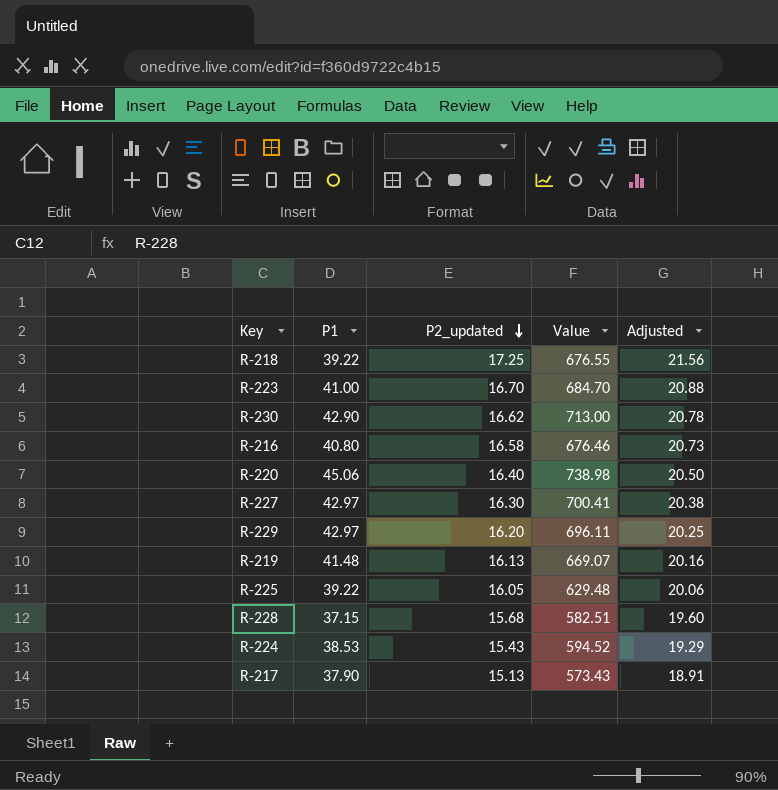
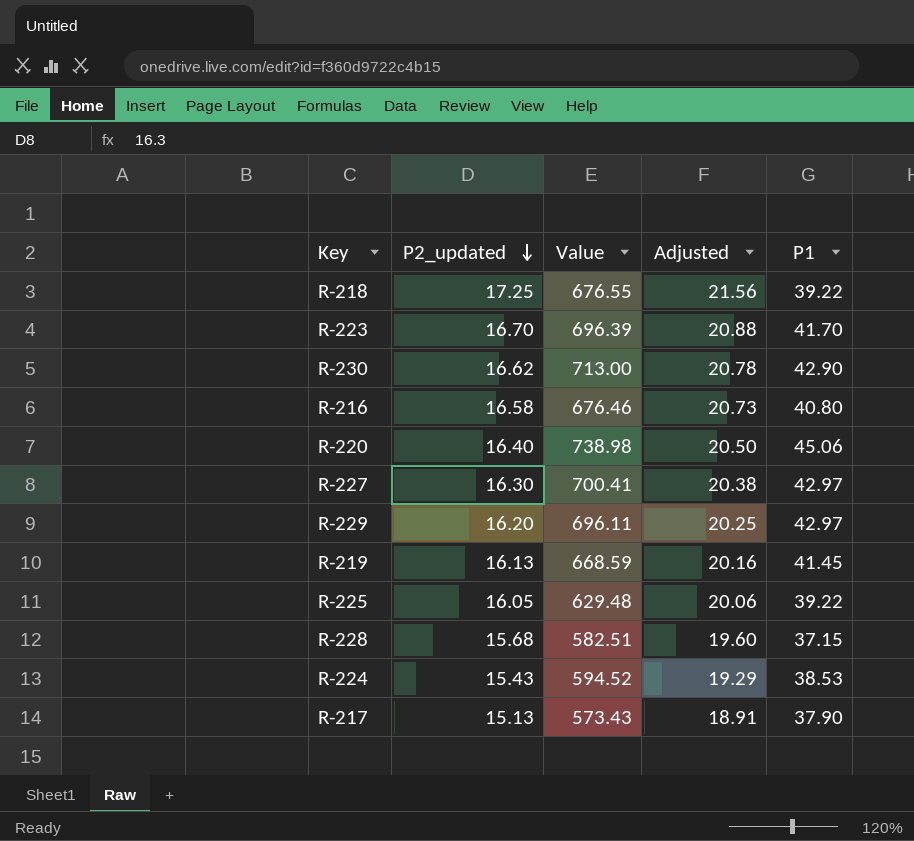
column P1 | position: 2 -> 5
R-223 | Value: 684.70 -> 696.39
R-223 | P1: 41.00 -> 41.70
R-219 | Value: 669.07 -> 668.59
R-219 | P1: 41.48 -> 41.45

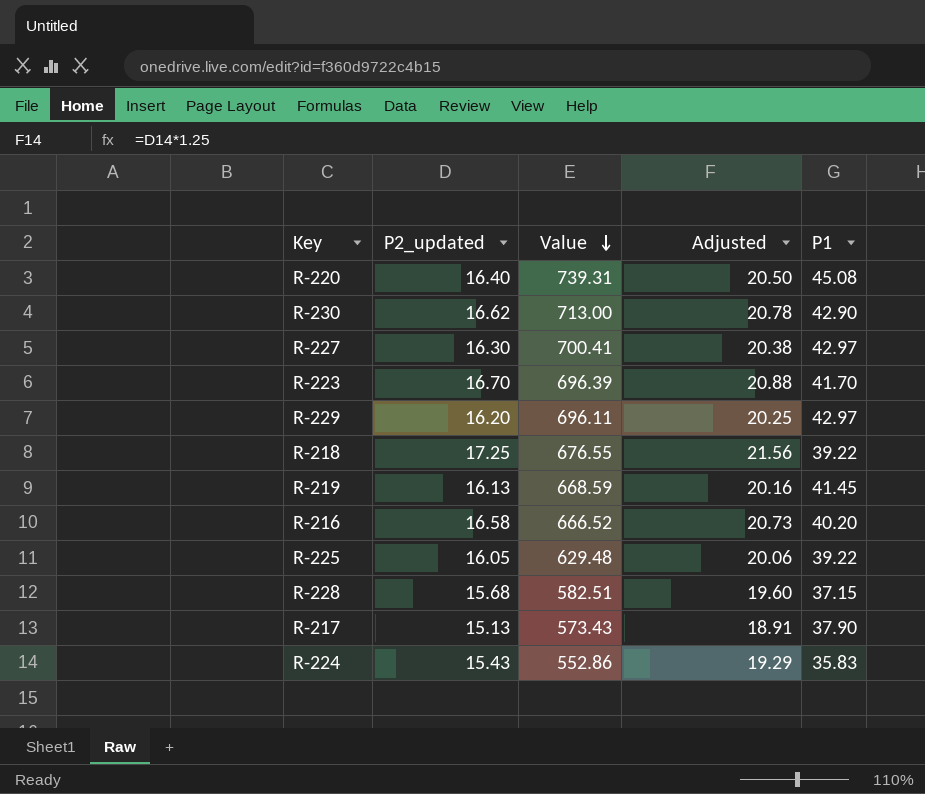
row order: P2_updated descending -> Value descending
R-220 | Value: 738.98 -> 739.31
R-220 | P1: 45.06 -> 45.08
R-216 | Value: 676.46 -> 666.52
R-216 | P1: 40.80 -> 40.20
R-224 | Value: 594.52 -> 552.86
R-224 | P1: 38.53 -> 35.83

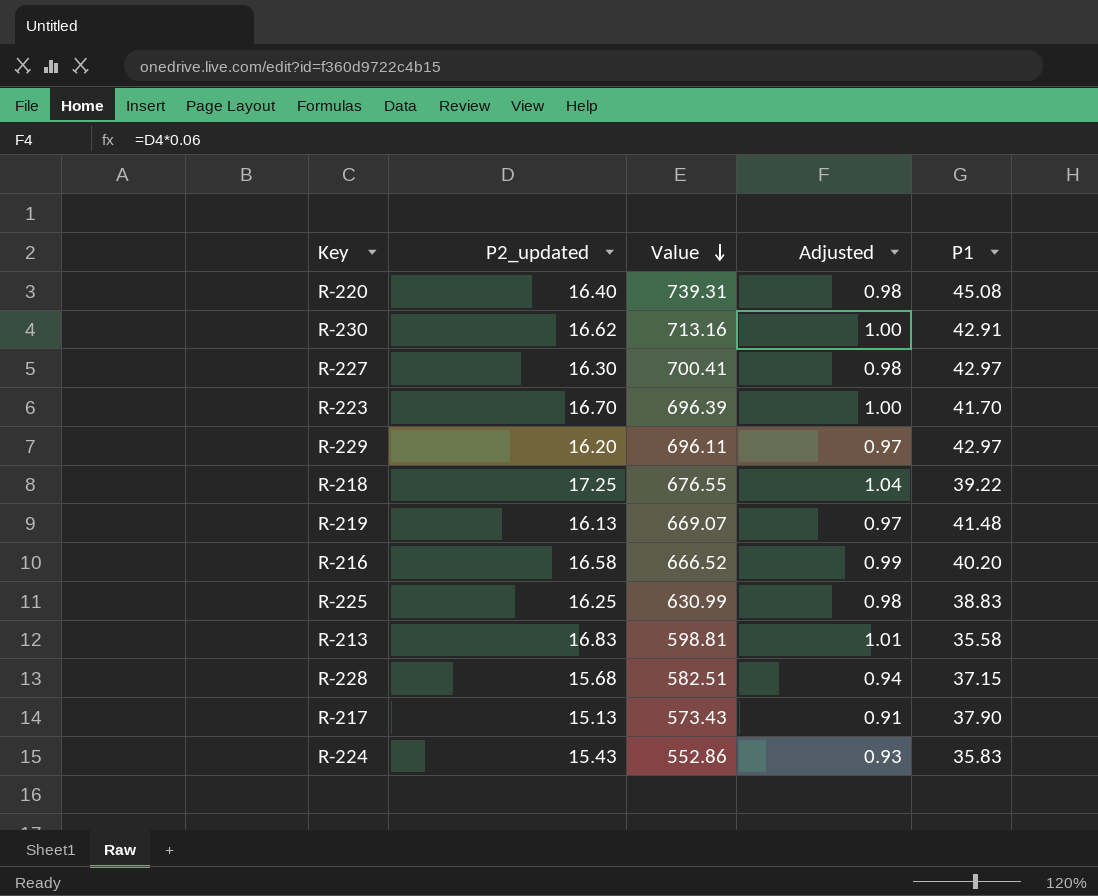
column Adjusted | formula: [P2_updated] * 1.25 -> [P2_updated] * 0.06
R-230 | Value: 713.00 -> 713.16
R-230 | P1: 42.90 -> 42.91
R-219 | Value: 668.59 -> 669.07
R-219 | P1: 41.45 -> 41.48
R-225 | P2_updated: 16.05 -> 16.25
R-225 | Value: 629.48 -> 630.99
R-225 | P1: 39.22 -> 38.83
row R-213: none -> 16.83 | 598.81 | 1.01 | 35.58

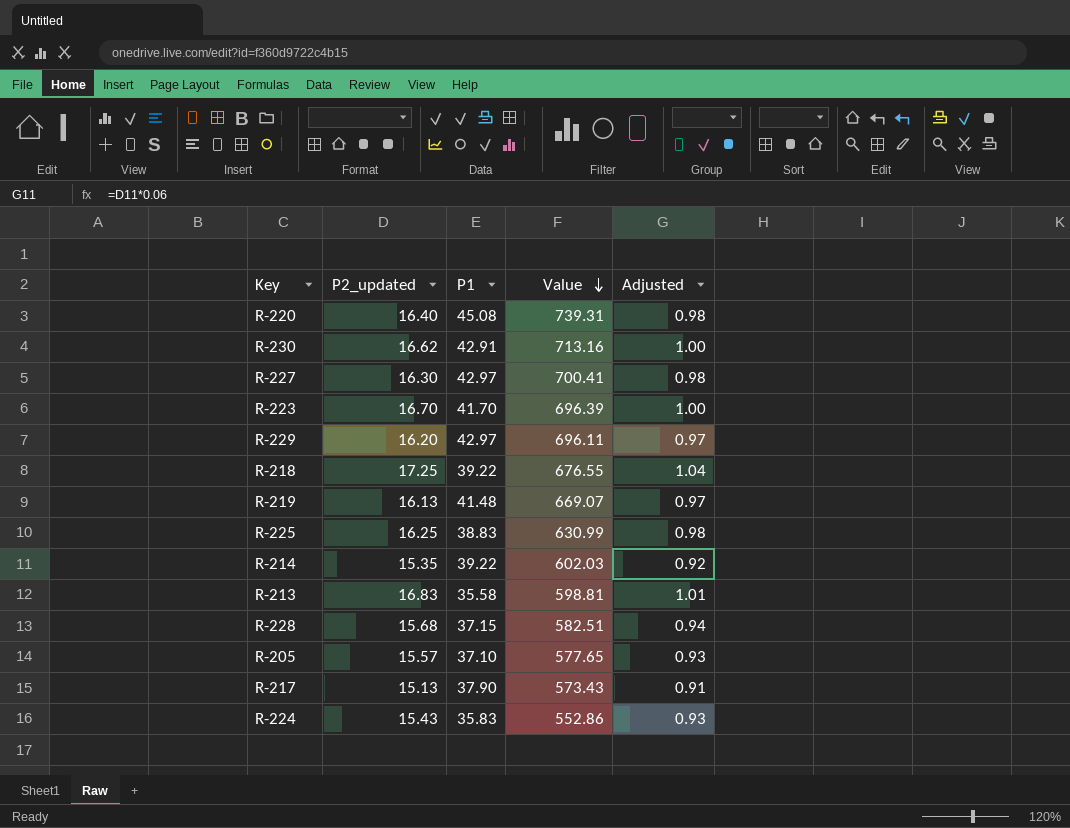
column P1 | position: 5 -> 3
row R-216: 16.58 | 666.52 | 0.99 | 40.20 -> none
row R-214: none -> 15.35 | 39.22 | 602.03 | 0.92
row R-205: none -> 15.57 | 37.10 | 577.65 | 0.93

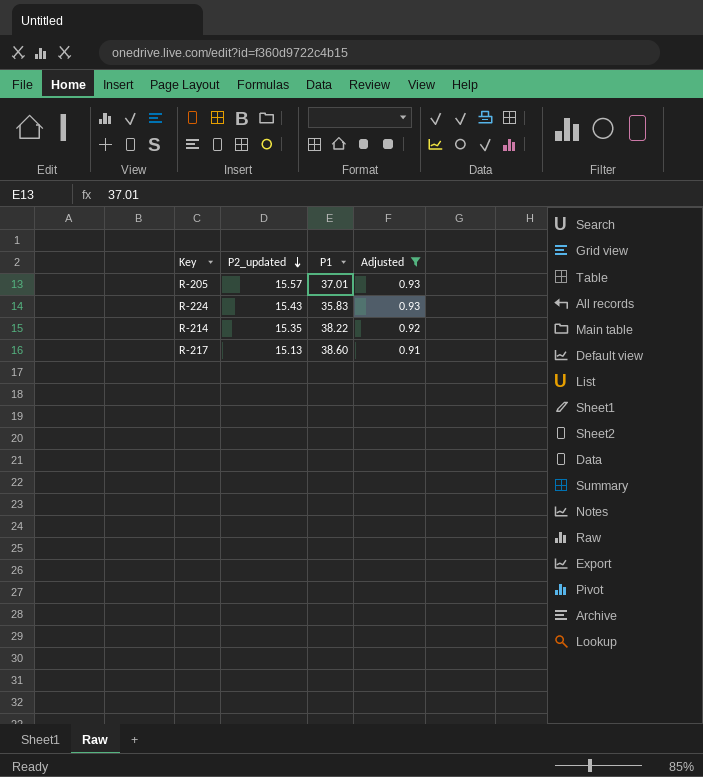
filter: none -> Adjusted <= 0.93
row order: Value descending -> P2_updated descending
column Value | formula: [P2_updated] * [P1] -> none
R-205 | P1: 37.10 -> 37.01
R-214 | P1: 39.22 -> 38.22
R-217 | P1: 37.90 -> 38.60

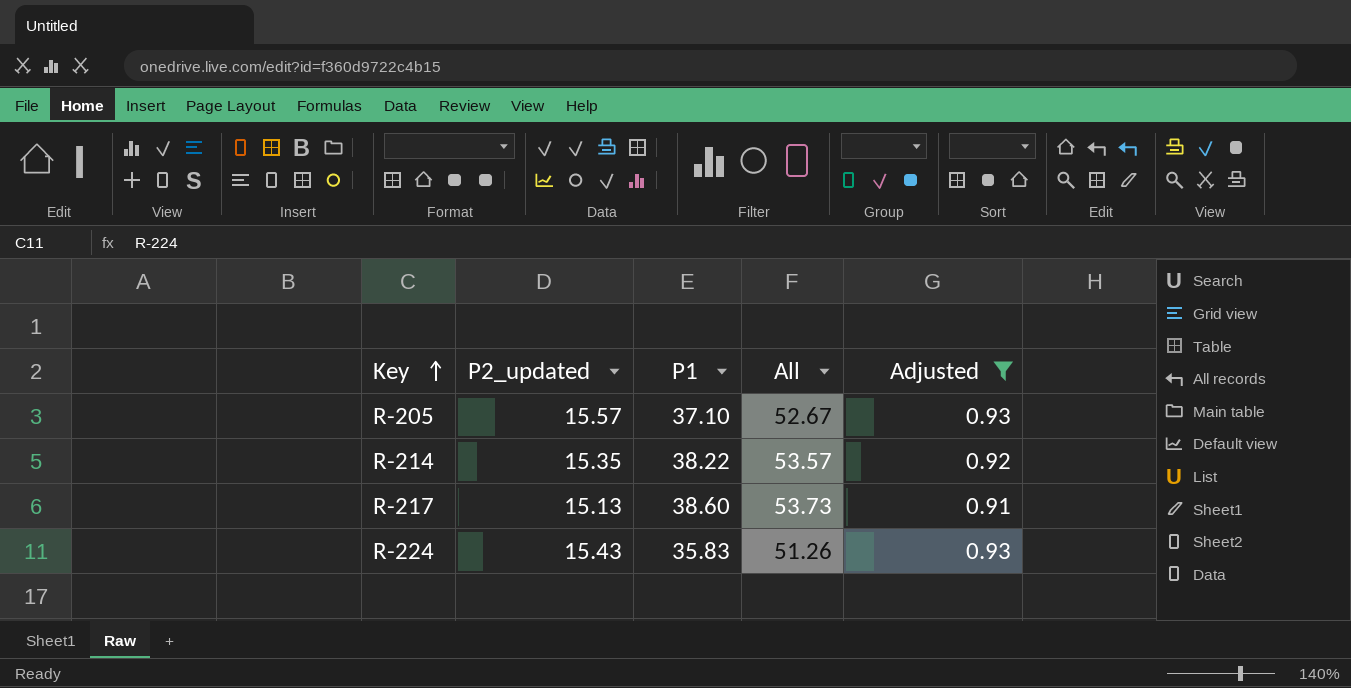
row order: P2_updated descending -> Key ascending
column All | formula: none -> [P2_updated] + [P1]
R-205 | P1: 37.01 -> 37.10

